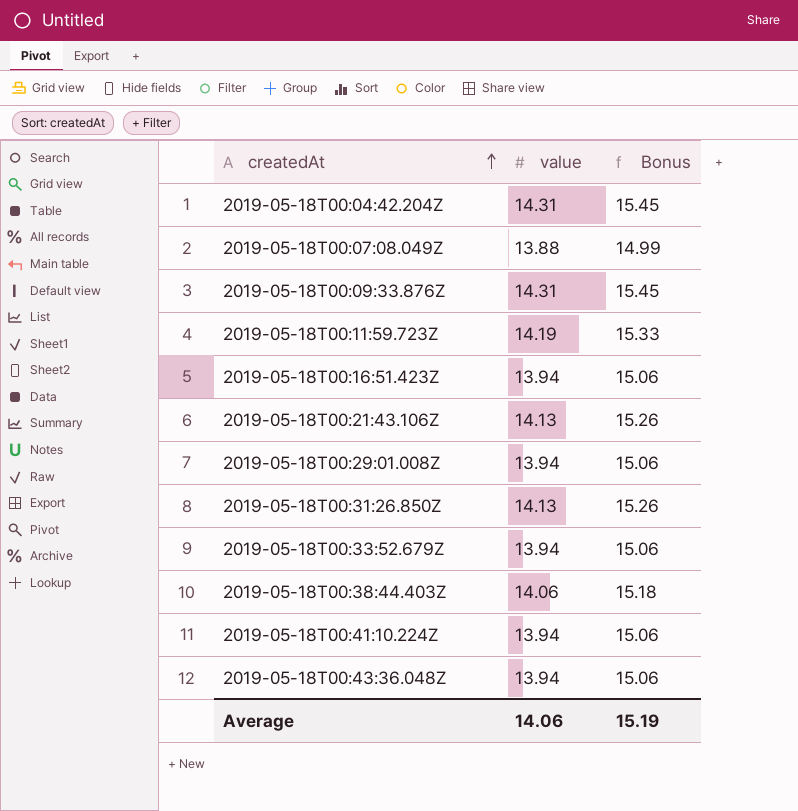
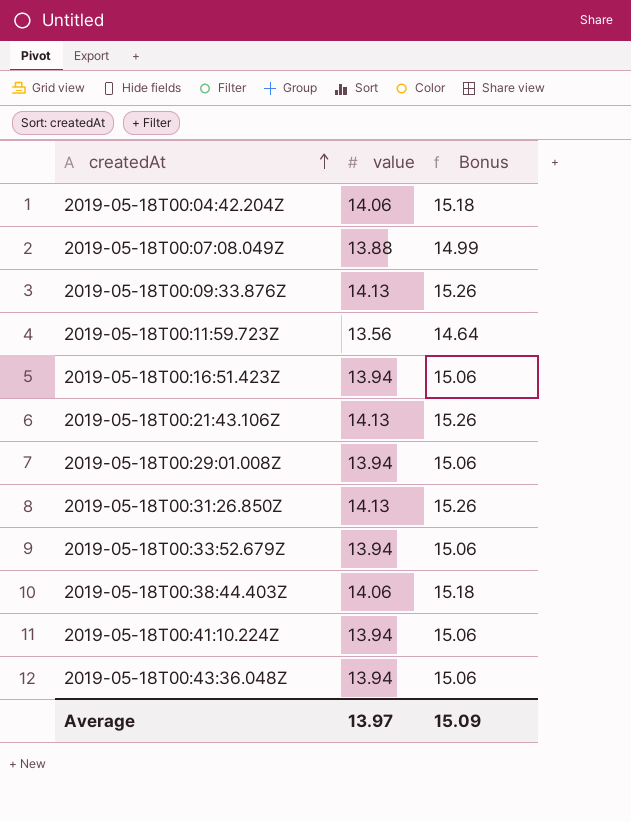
2019-05-18T00:04:42.204Z | value: 14.31 -> 14.06
2019-05-18T00:04:42.204Z | Bonus: 15.45 -> 15.18
2019-05-18T00:09:33.876Z | value: 14.31 -> 14.13
2019-05-18T00:09:33.876Z | Bonus: 15.45 -> 15.26
2019-05-18T00:11:59.723Z | value: 14.19 -> 13.56
2019-05-18T00:11:59.723Z | Bonus: 15.33 -> 14.64
Average | value: 14.06 -> 13.97
Average | Bonus: 15.19 -> 15.09

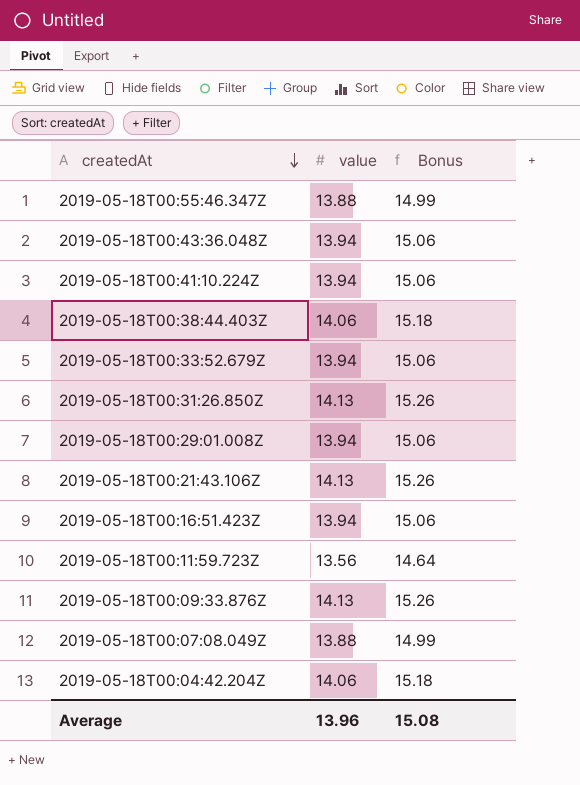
row order: createdAt ascending -> createdAt descending
row 2019-05-18T00:55:46.347Z: none -> 13.88 | 14.99
Average | value: 13.97 -> 13.96
Average | Bonus: 15.09 -> 15.08

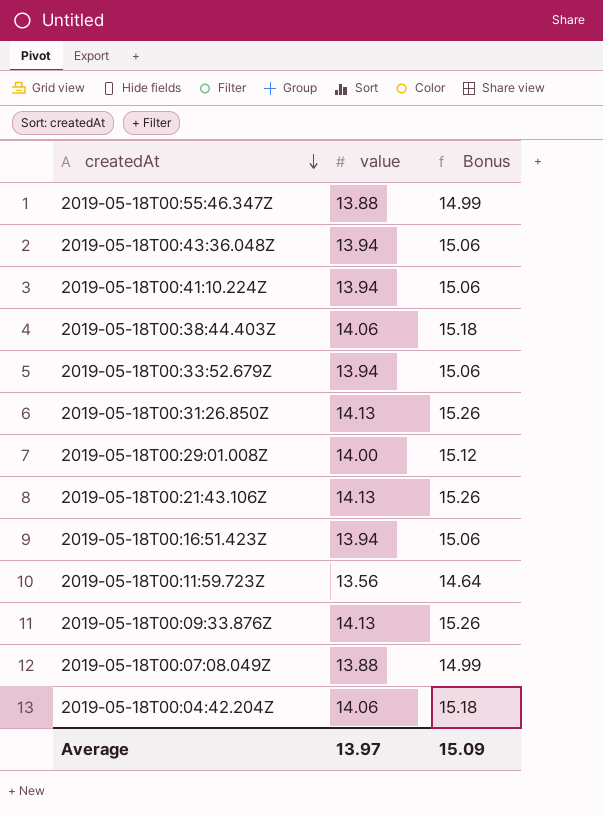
2019-05-18T00:29:01.008Z | value: 13.94 -> 14.00
2019-05-18T00:29:01.008Z | Bonus: 15.06 -> 15.12
Average | value: 13.96 -> 13.97
Average | Bonus: 15.08 -> 15.09

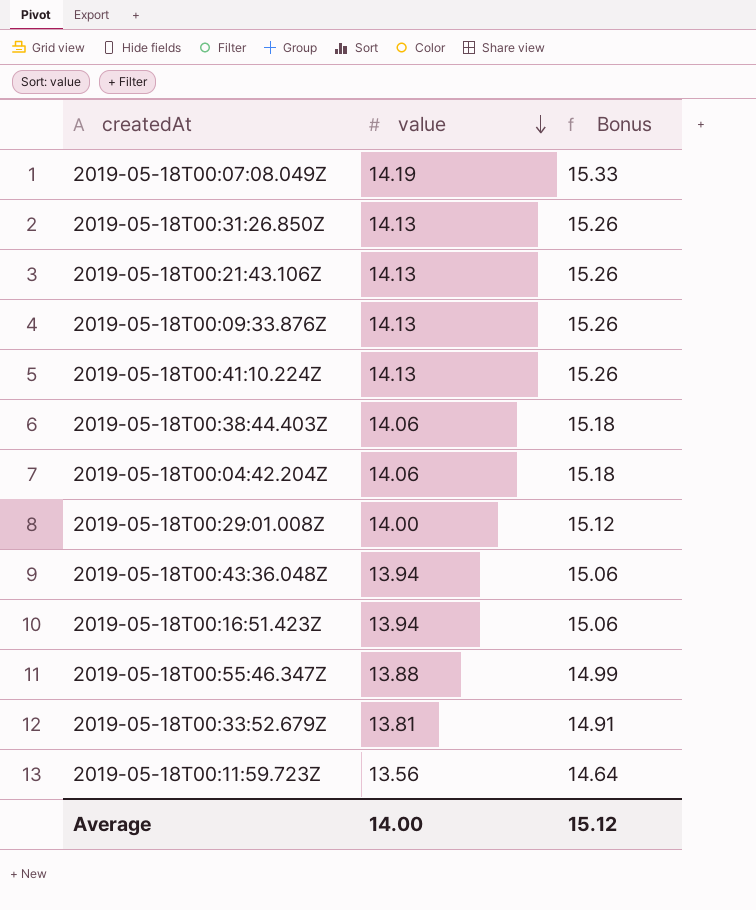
row order: createdAt descending -> value descending
2019-05-18T00:07:08.049Z | value: 13.88 -> 14.19
2019-05-18T00:07:08.049Z | Bonus: 14.99 -> 15.33
2019-05-18T00:41:10.224Z | value: 13.94 -> 14.13
2019-05-18T00:41:10.224Z | Bonus: 15.06 -> 15.26
2019-05-18T00:33:52.679Z | value: 13.94 -> 13.81
2019-05-18T00:33:52.679Z | Bonus: 15.06 -> 14.91
Average | value: 13.97 -> 14.00
Average | Bonus: 15.09 -> 15.12

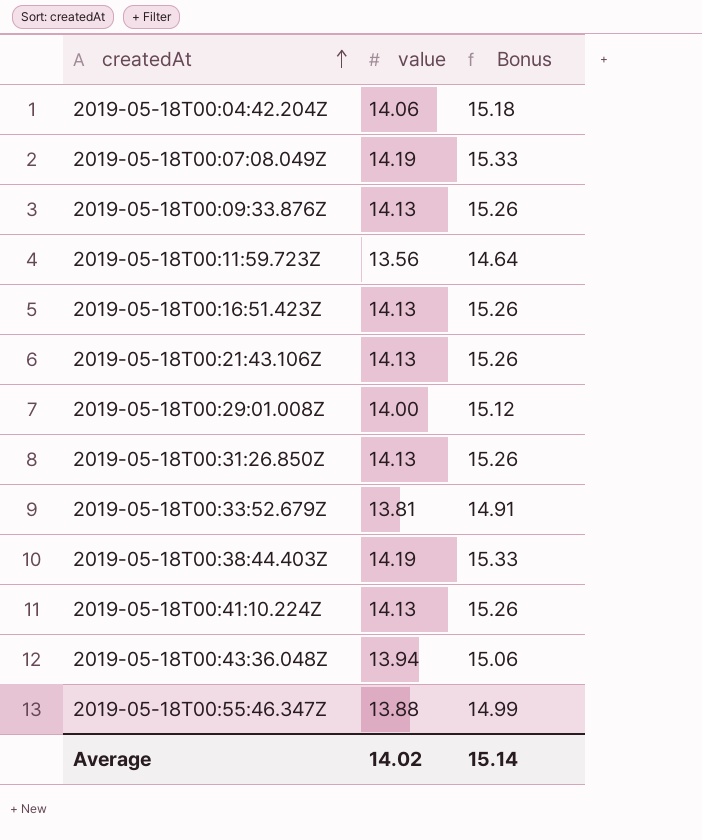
row order: value descending -> createdAt ascending
2019-05-18T00:16:51.423Z | value: 13.94 -> 14.13
2019-05-18T00:16:51.423Z | Bonus: 15.06 -> 15.26
2019-05-18T00:38:44.403Z | value: 14.06 -> 14.19
2019-05-18T00:38:44.403Z | Bonus: 15.18 -> 15.33
Average | value: 14.00 -> 14.02
Average | Bonus: 15.12 -> 15.14

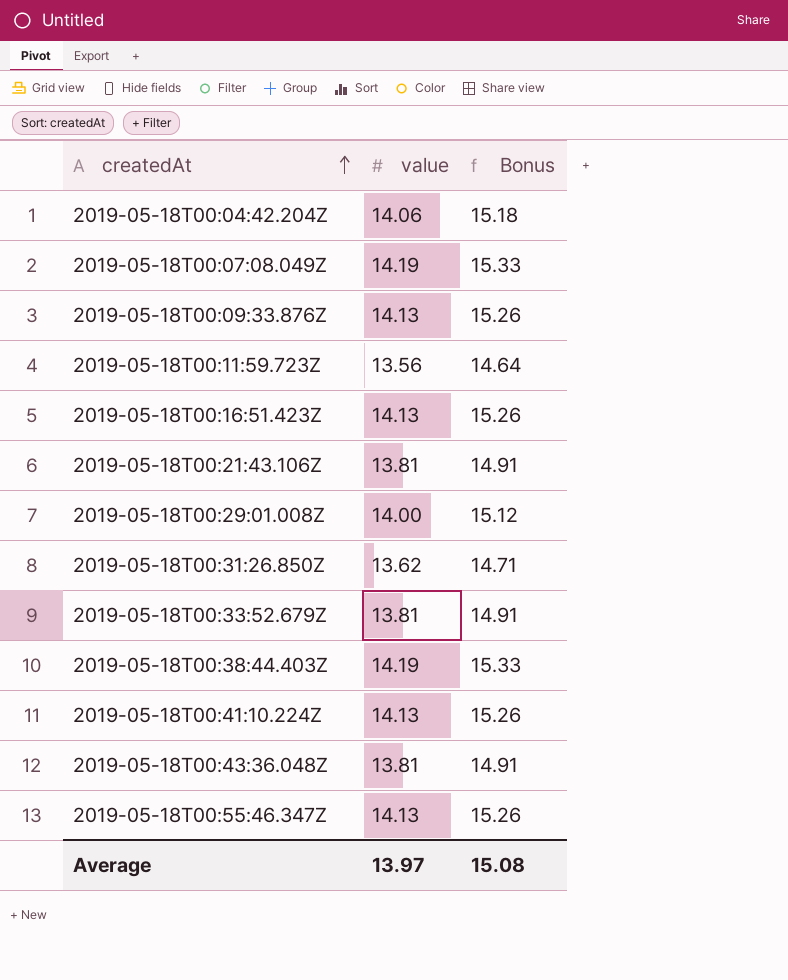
2019-05-18T00:21:43.106Z | value: 14.13 -> 13.81
2019-05-18T00:21:43.106Z | Bonus: 15.26 -> 14.91
2019-05-18T00:31:26.850Z | value: 14.13 -> 13.62
2019-05-18T00:31:26.850Z | Bonus: 15.26 -> 14.71
2019-05-18T00:43:36.048Z | value: 13.94 -> 13.81
2019-05-18T00:43:36.048Z | Bonus: 15.06 -> 14.91
2019-05-18T00:55:46.347Z | value: 13.88 -> 14.13
2019-05-18T00:55:46.347Z | Bonus: 14.99 -> 15.26
Average | value: 14.02 -> 13.97
Average | Bonus: 15.14 -> 15.08

